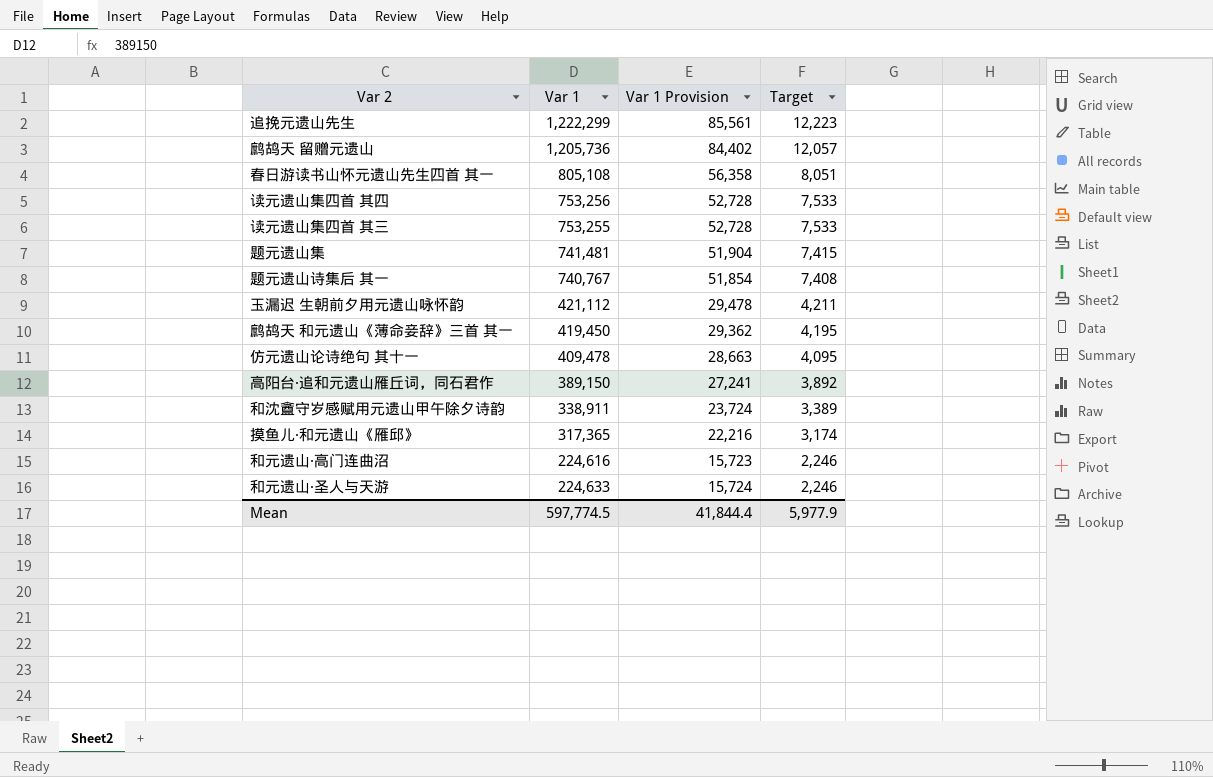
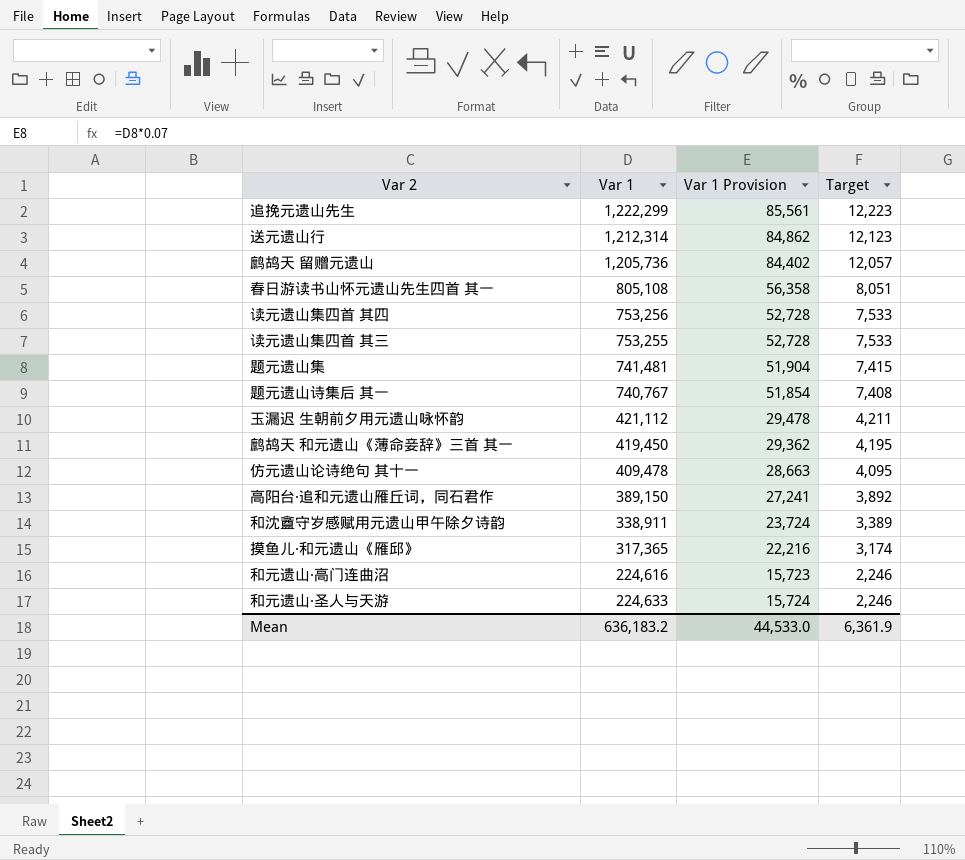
row 送元遗山行: none -> 1,212,314 | 84,862 | 12,123
Mean | Var 1: 597,774.5 -> 636,183.2
Mean | Var 1 Provision: 41,844.4 -> 44,533.0
Mean | Target: 5,977.9 -> 6,361.9

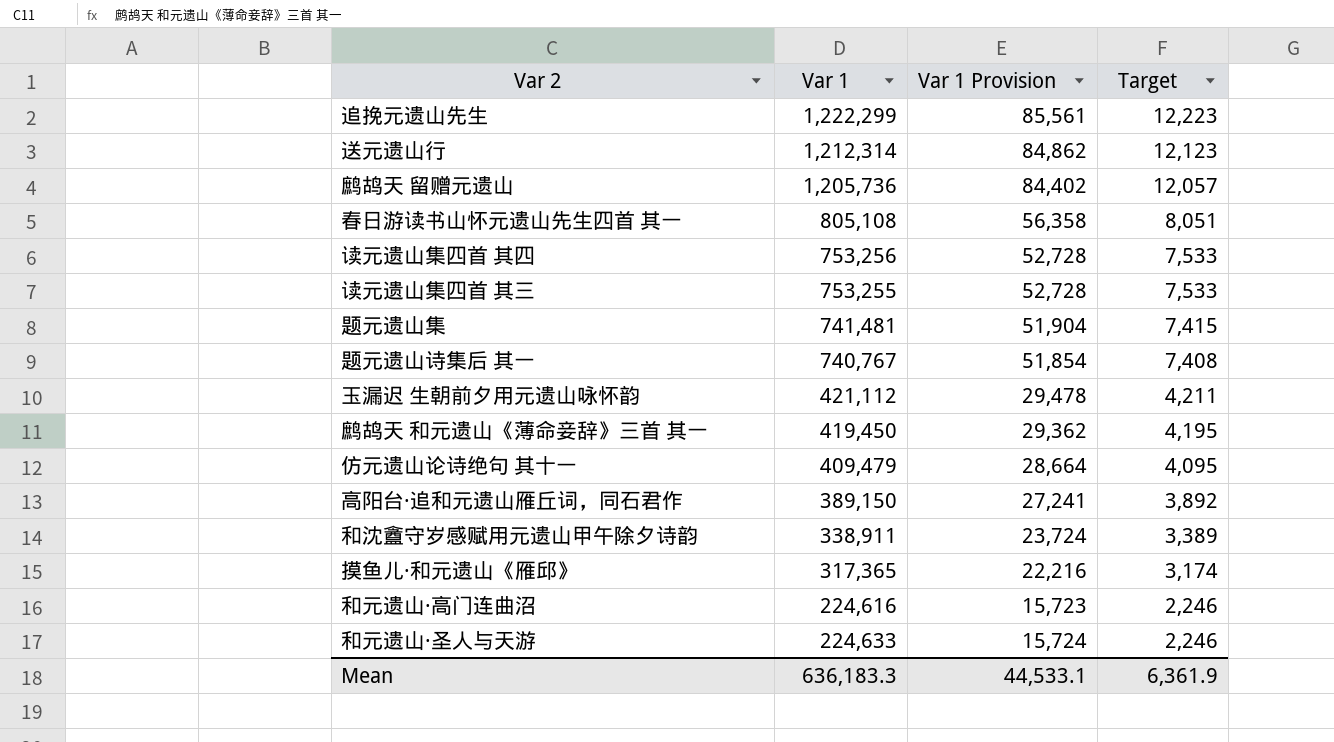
仿元遗山论诗绝句 其十一 | Var 1: 409,478 -> 409,479
仿元遗山论诗绝句 其十一 | Var 1 Provision: 28,663 -> 28,664
Mean | Var 1: 636,183.2 -> 636,183.3
Mean | Var 1 Provision: 44,533.0 -> 44,533.1

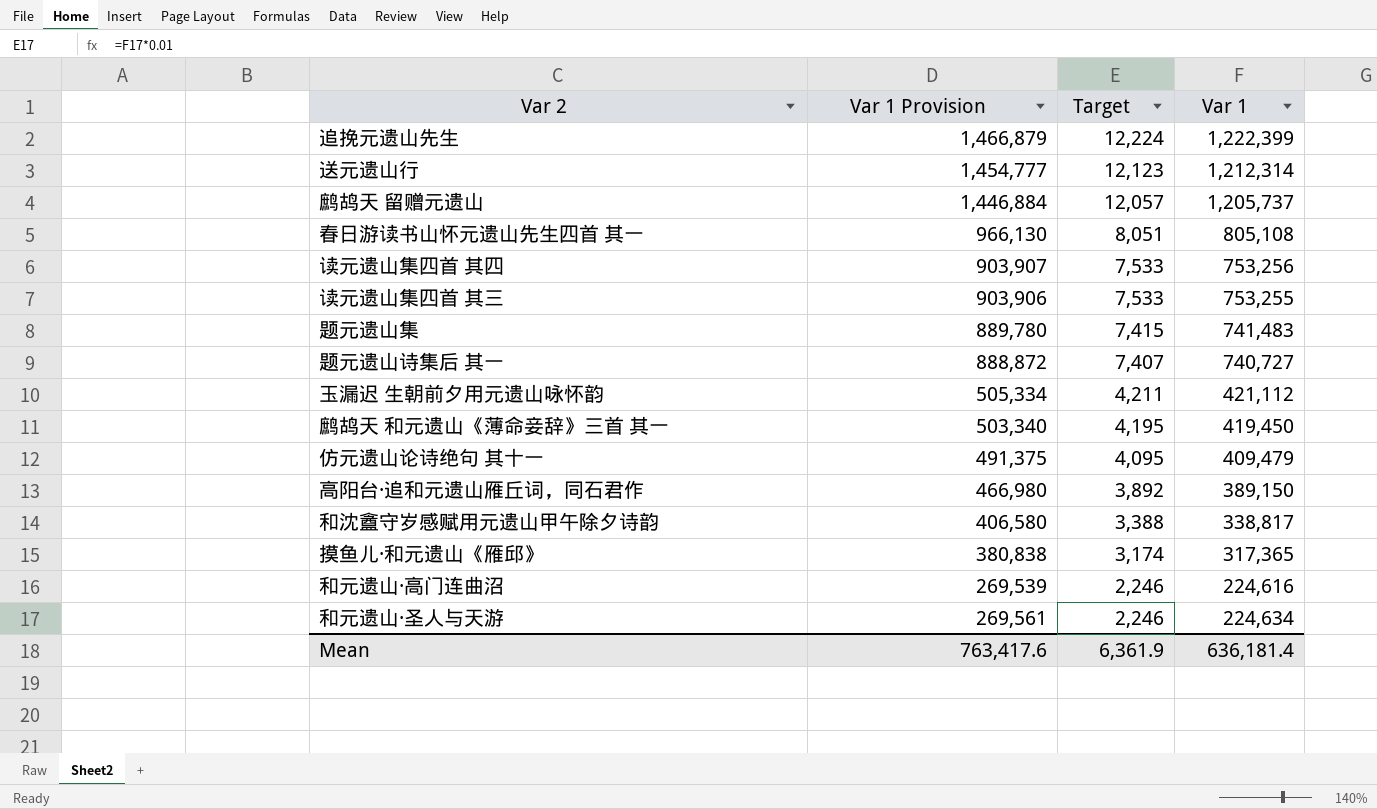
column Var 1 Provision | formula: [Var 1] * 0.07 -> [Var 1] * 1.2
column Var 1 | position: 2 -> 4
追挽元遗山先生 | Target: 12,223 -> 12,224
追挽元遗山先生 | Var 1: 1,222,299 -> 1,222,399
鹧鸪天 留赠元遗山 | Var 1: 1,205,736 -> 1,205,737
题元遗山集 | Var 1: 741,481 -> 741,483
题元遗山诗集后 其一 | Target: 7,408 -> 7,407
题元遗山诗集后 其一 | Var 1: 740,767 -> 740,727
和沈盦守岁感赋用元遗山甲午除夕诗韵 | Target: 3,389 -> 3,388
和沈盦守岁感赋用元遗山甲午除夕诗韵 | Var 1: 338,911 -> 338,817
和元遗山·圣人与天游 | Var 1: 224,633 -> 224,634
Mean | Var 1 Provision: 44,533.1 -> 763,417.6
Mean | Var 1: 636,183.3 -> 636,181.4

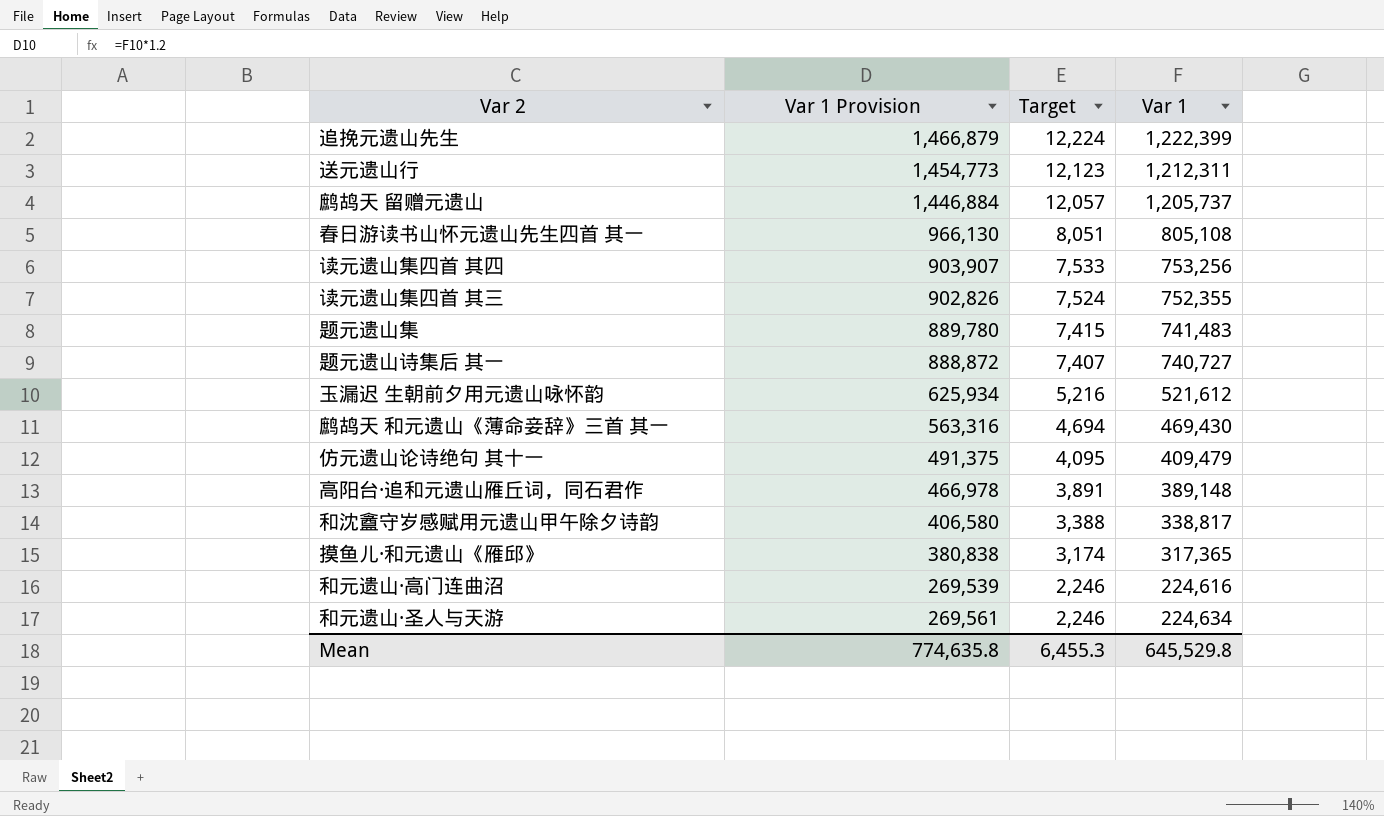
送元遗山行 | Var 1 Provision: 1,454,777 -> 1,454,773
送元遗山行 | Var 1: 1,212,314 -> 1,212,311
读元遗山集四首 其三 | Var 1 Provision: 903,906 -> 902,826
读元遗山集四首 其三 | Target: 7,533 -> 7,524
读元遗山集四首 其三 | Var 1: 753,255 -> 752,355
玉漏迟 生朝前夕用元遗山咏怀韵 | Var 1 Provision: 505,334 -> 625,934
玉漏迟 生朝前夕用元遗山咏怀韵 | Target: 4,211 -> 5,216
玉漏迟 生朝前夕用元遗山咏怀韵 | Var 1: 421,112 -> 521,612
鹧鸪天 和元遗山《薄命妾辞》三首 其一 | Var 1 Provision: 503,340 -> 563,316
鹧鸪天 和元遗山《薄命妾辞》三首 其一 | Target: 4,195 -> 4,694
鹧鸪天 和元遗山《薄命妾辞》三首 其一 | Var 1: 419,450 -> 469,430
高阳台·追和元遗山雁丘词，同石君作 | Var 1 Provision: 466,980 -> 466,978
高阳台·追和元遗山雁丘词，同石君作 | Target: 3,892 -> 3,891
高阳台·追和元遗山雁丘词，同石君作 | Var 1: 389,150 -> 389,148
Mean | Var 1 Provision: 763,417.6 -> 774,635.8
Mean | Target: 6,361.9 -> 6,455.3
Mean | Var 1: 636,181.4 -> 645,529.8

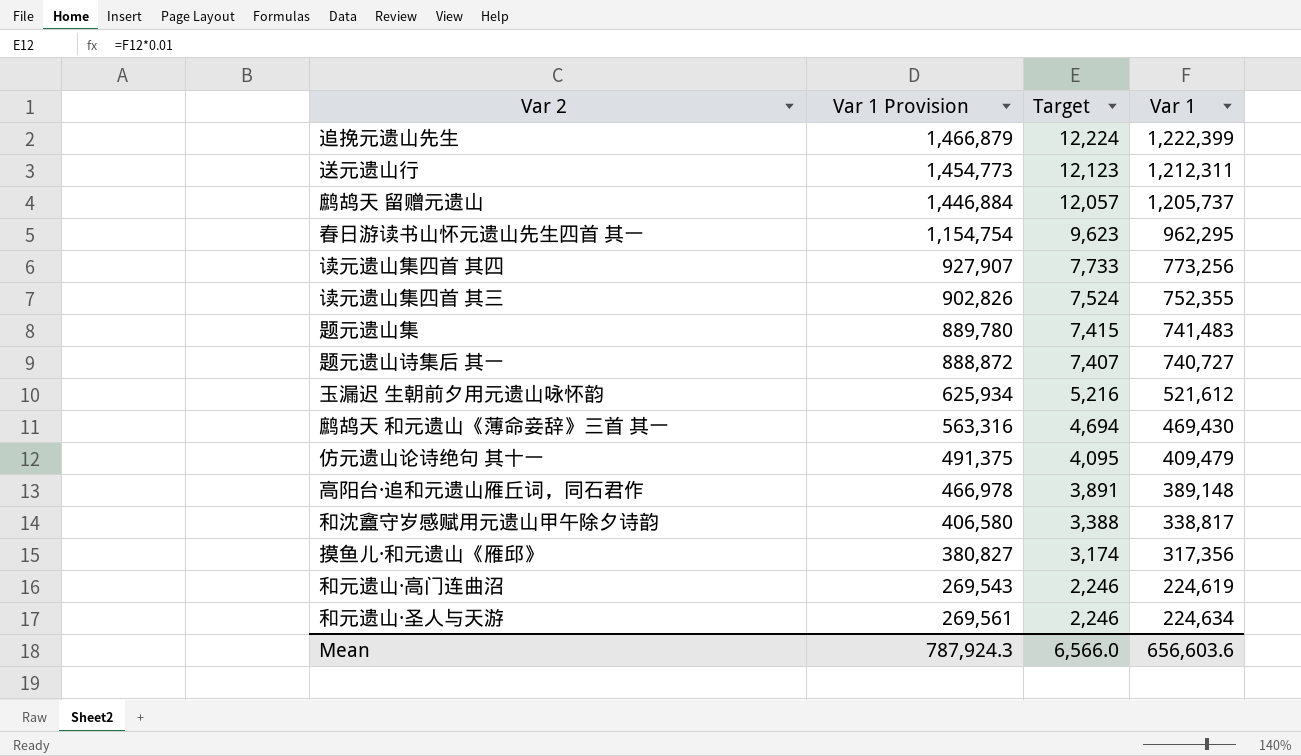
春日游读书山怀元遗山先生四首 其一 | Var 1 Provision: 966,130 -> 1,154,754
春日游读书山怀元遗山先生四首 其一 | Target: 8,051 -> 9,623
春日游读书山怀元遗山先生四首 其一 | Var 1: 805,108 -> 962,295
读元遗山集四首 其四 | Var 1 Provision: 903,907 -> 927,907
读元遗山集四首 其四 | Target: 7,533 -> 7,733
读元遗山集四首 其四 | Var 1: 753,256 -> 773,256
摸鱼儿·和元遗山《雁邱》 | Var 1 Provision: 380,838 -> 380,827
摸鱼儿·和元遗山《雁邱》 | Var 1: 317,365 -> 317,356
和元遗山·高门连曲沼 | Var 1 Provision: 269,539 -> 269,543
和元遗山·高门连曲沼 | Var 1: 224,616 -> 224,619
Mean | Var 1 Provision: 774,635.8 -> 787,924.3
Mean | Target: 6,455.3 -> 6,566.0
Mean | Var 1: 645,529.8 -> 656,603.6

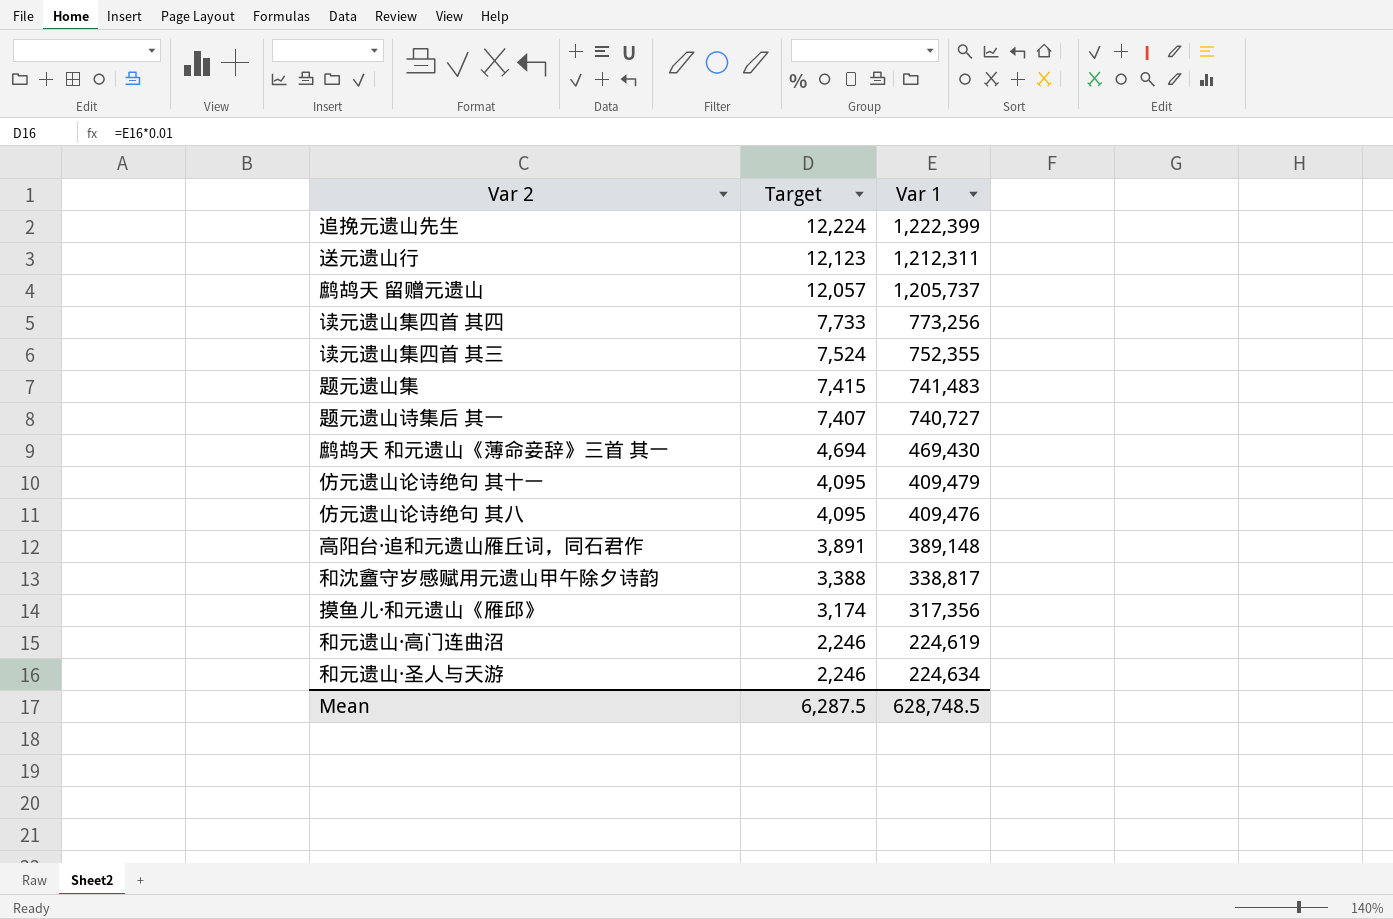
column Var 1 Provision | formula: [Var 1] * 1.2 -> none
row 春日游读书山怀元遗山先生四首 其一: 1,154,754 | 9,623 | 962,295 -> none
row 玉漏迟 生朝前夕用元遗山咏怀韵: 625,934 | 5,216 | 521,612 -> none
row 仿元遗山论诗绝句 其八: none -> 4,095 | 409,476
Mean | Target: 6,566.0 -> 6,287.5
Mean | Var 1: 656,603.6 -> 628,748.5

